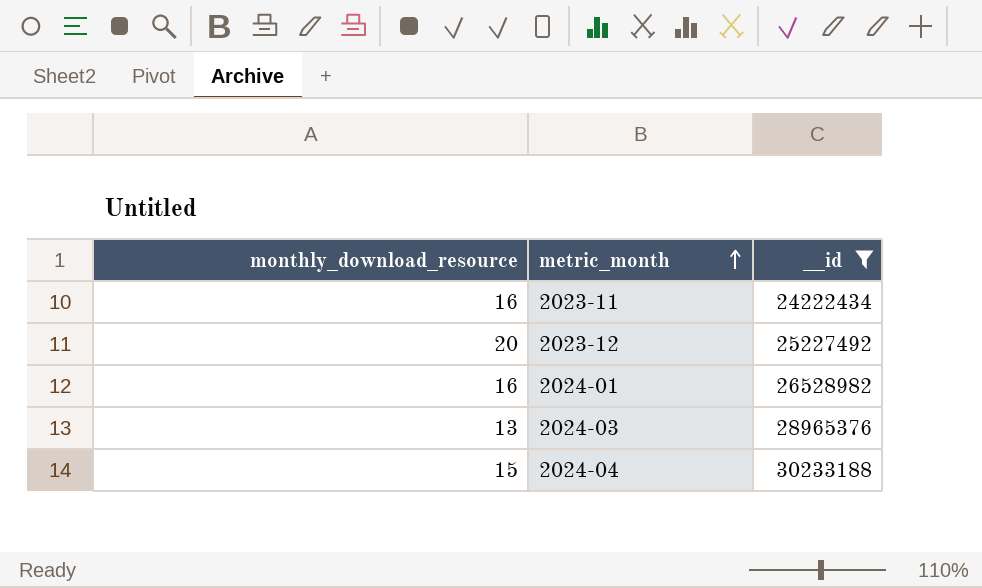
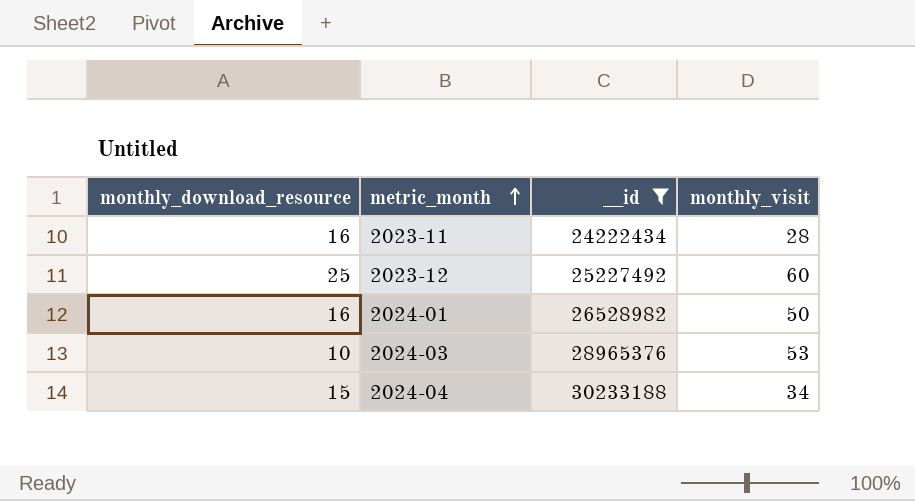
column monthly_visit | position: none -> 4
2023-12 | monthly_download_resource: 20 -> 25
2024-03 | monthly_download_resource: 13 -> 10

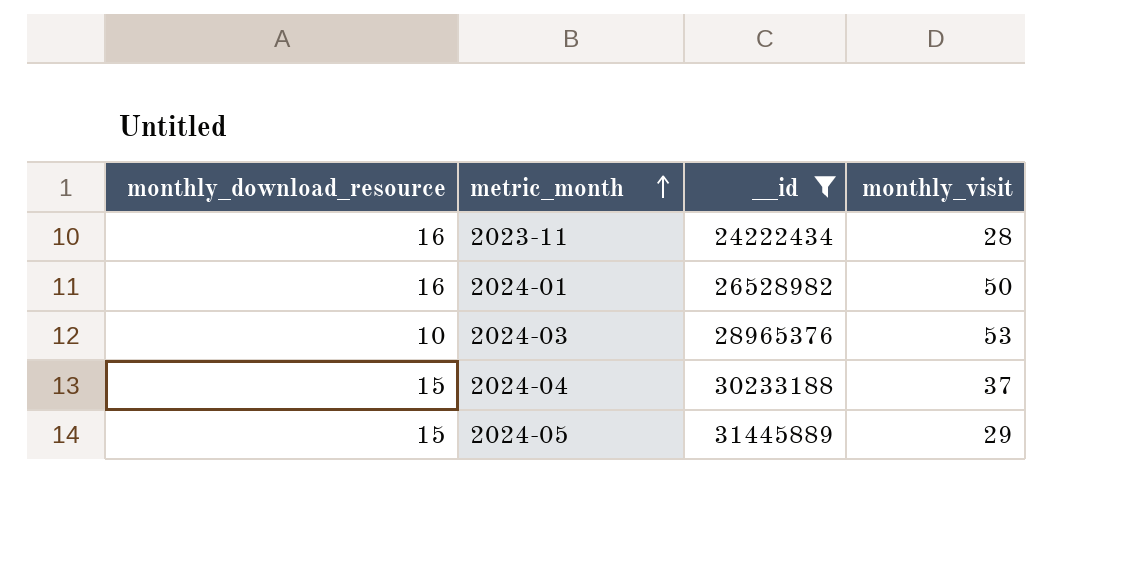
row 2023-12: 25 | 25227492 | 60 -> none
2024-04 | monthly_visit: 34 -> 37
row 2024-05: none -> 15 | 31445889 | 29

